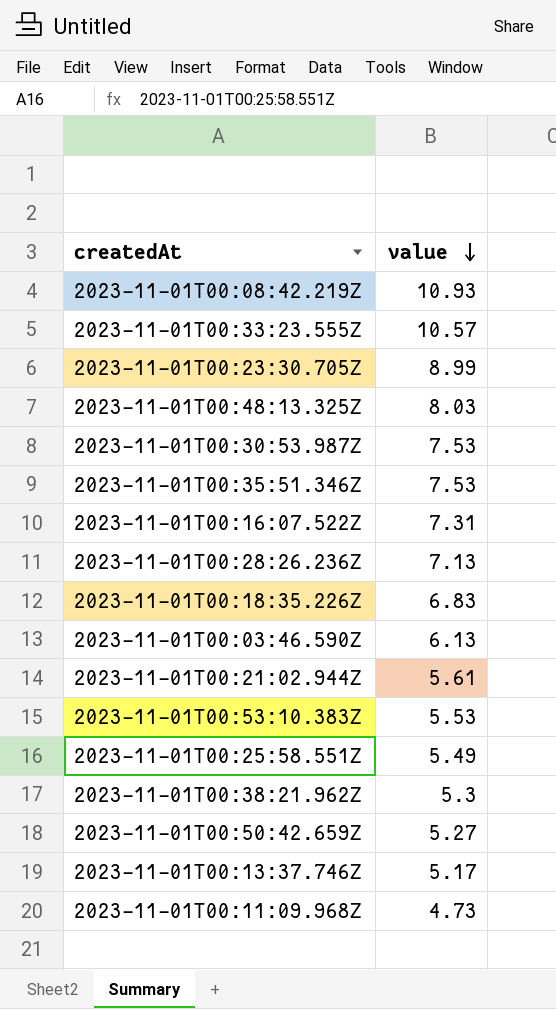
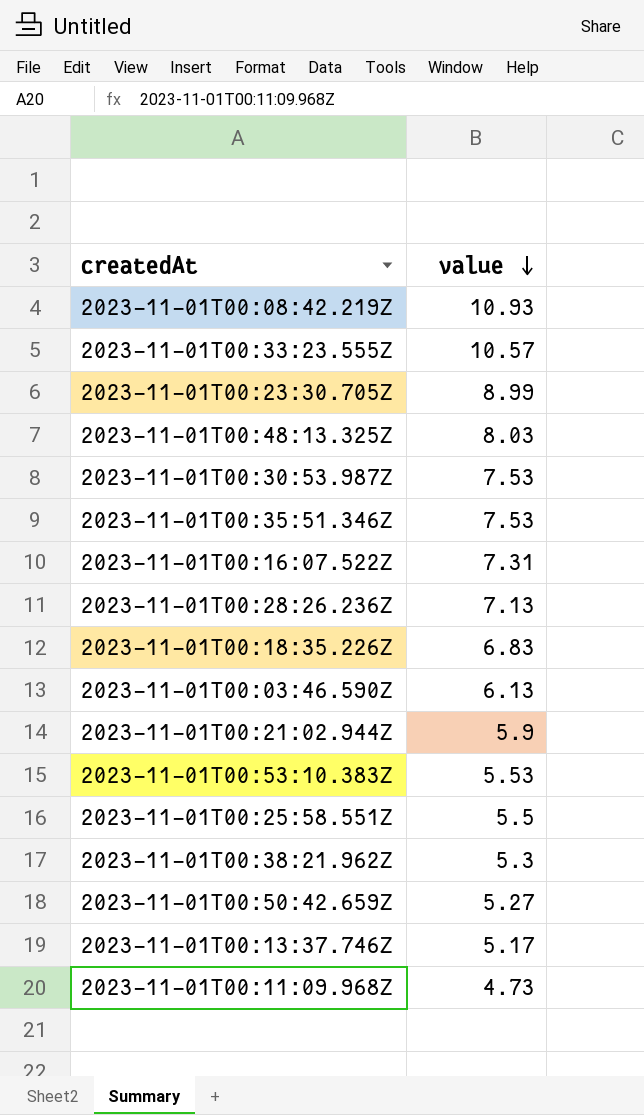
2023-11-01T00:21:02.944Z | value: 5.61 -> 5.9
2023-11-01T00:25:58.551Z | value: 5.49 -> 5.5

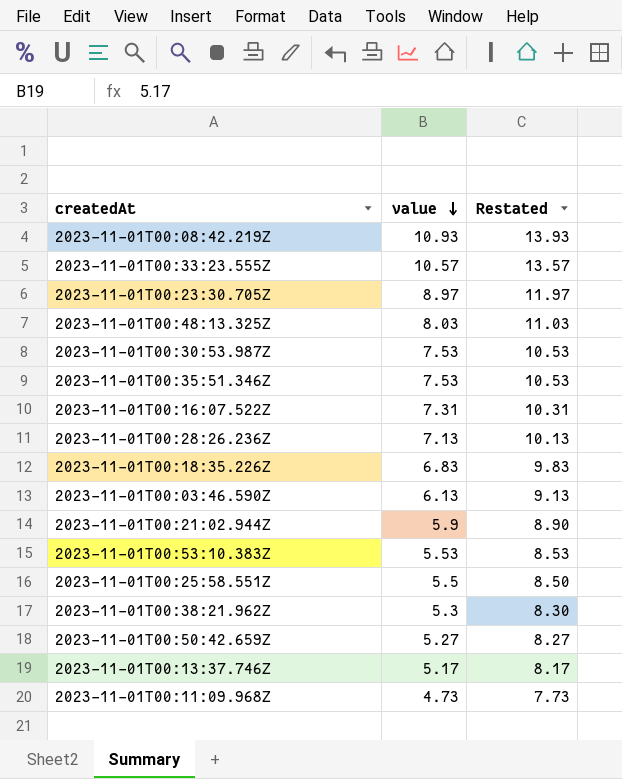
column Restated | formula: none -> [value] + 3
2023-11-01T00:23:30.705Z | value: 8.99 -> 8.97

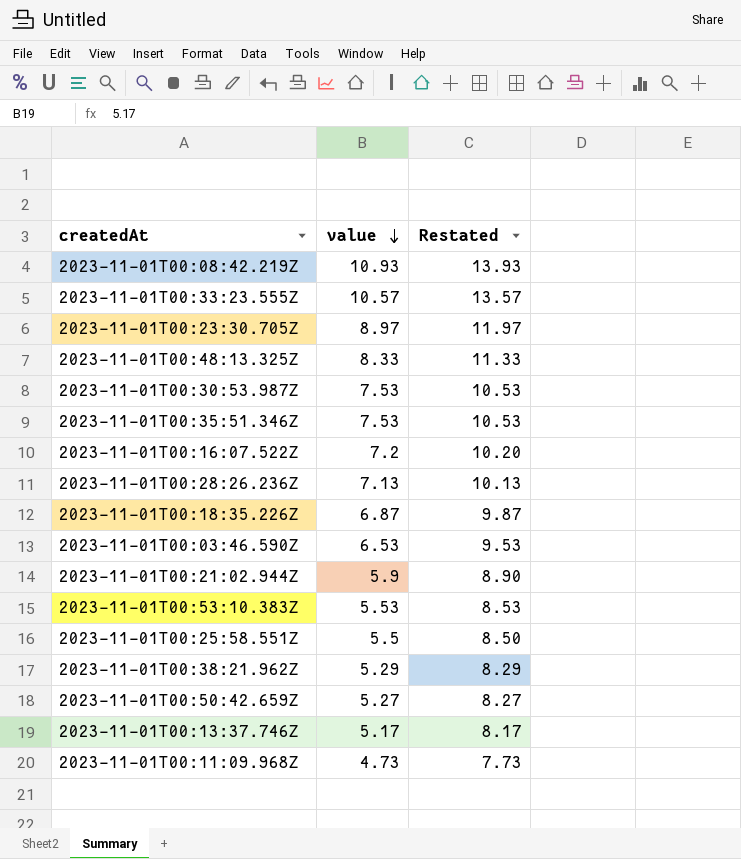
2023-11-01T00:48:13.325Z | value: 8.03 -> 8.33
2023-11-01T00:48:13.325Z | Restated: 11.03 -> 11.33
2023-11-01T00:16:07.522Z | value: 7.31 -> 7.2
2023-11-01T00:16:07.522Z | Restated: 10.31 -> 10.20
2023-11-01T00:18:35.226Z | value: 6.83 -> 6.87
2023-11-01T00:18:35.226Z | Restated: 9.83 -> 9.87
2023-11-01T00:03:46.590Z | value: 6.13 -> 6.53
2023-11-01T00:03:46.590Z | Restated: 9.13 -> 9.53
2023-11-01T00:38:21.962Z | value: 5.3 -> 5.29
2023-11-01T00:38:21.962Z | Restated: 8.30 -> 8.29

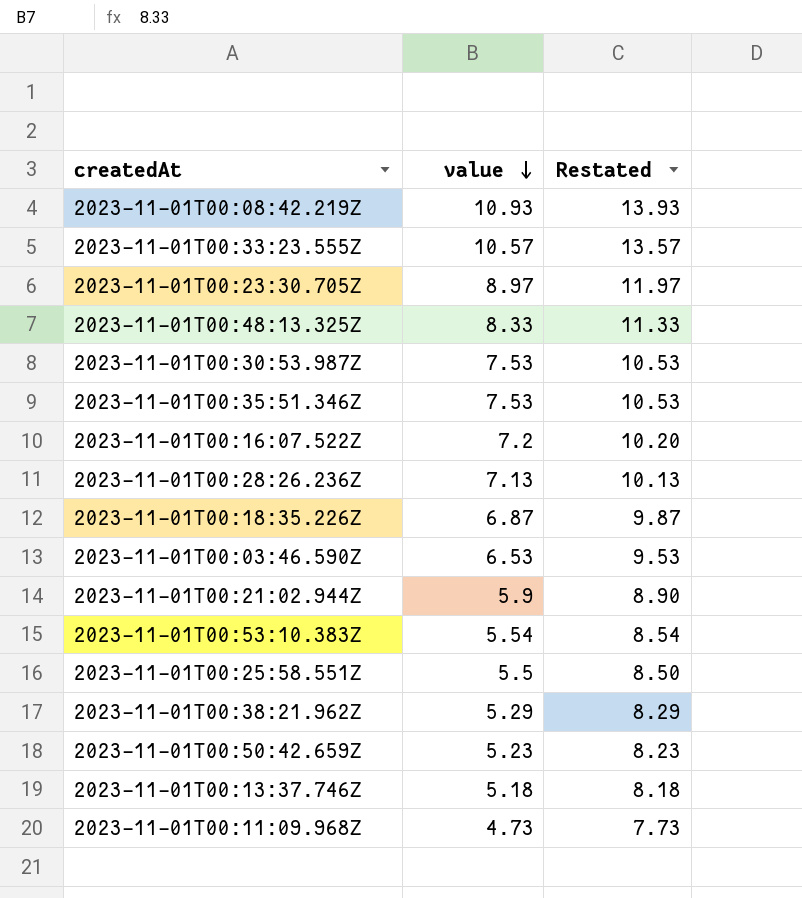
2023-11-01T00:53:10.383Z | value: 5.53 -> 5.54
2023-11-01T00:53:10.383Z | Restated: 8.53 -> 8.54
2023-11-01T00:50:42.659Z | value: 5.27 -> 5.23
2023-11-01T00:50:42.659Z | Restated: 8.27 -> 8.23
2023-11-01T00:13:37.746Z | value: 5.17 -> 5.18
2023-11-01T00:13:37.746Z | Restated: 8.17 -> 8.18

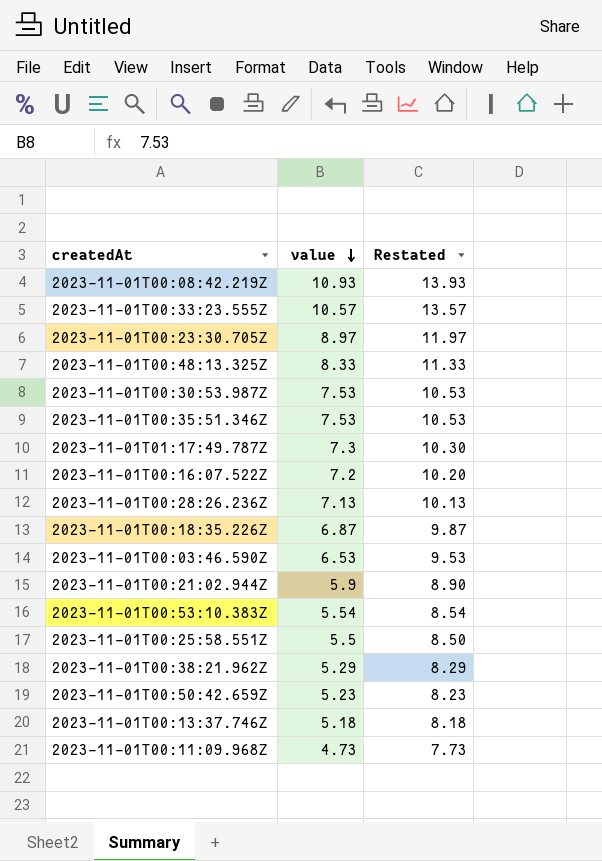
row 2023-11-01T01:17:49.787Z: none -> 7.3 | 10.30

